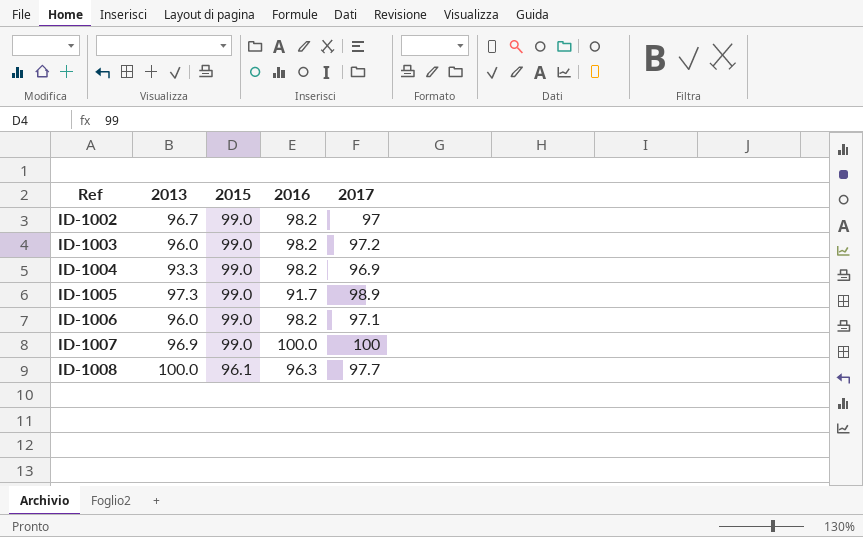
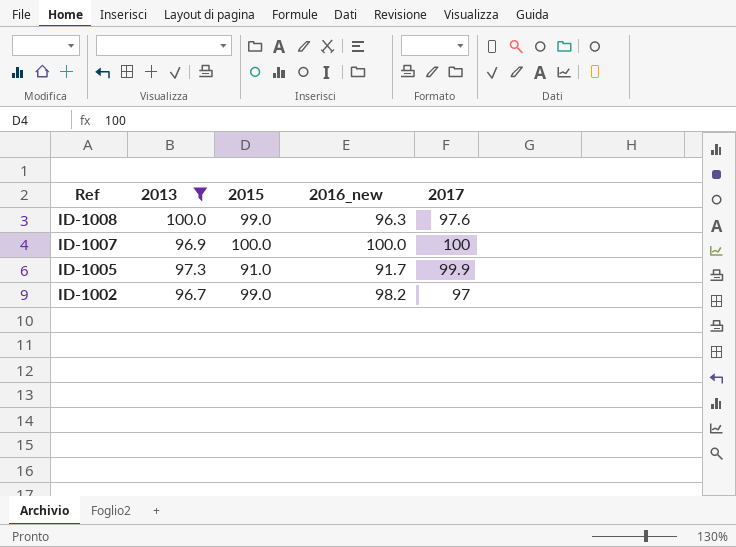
filter: none -> 2013 >= 96.7
row order: Ref ascending -> Ref descending
column name: 2016 -> 2016_new
ID-1008 | 2015: 96.1 -> 99.0
ID-1008 | 2017: 97.7 -> 97.6
ID-1007 | 2015: 99.0 -> 100.0
ID-1005 | 2015: 99.0 -> 91.0
ID-1005 | 2017: 98.9 -> 99.9

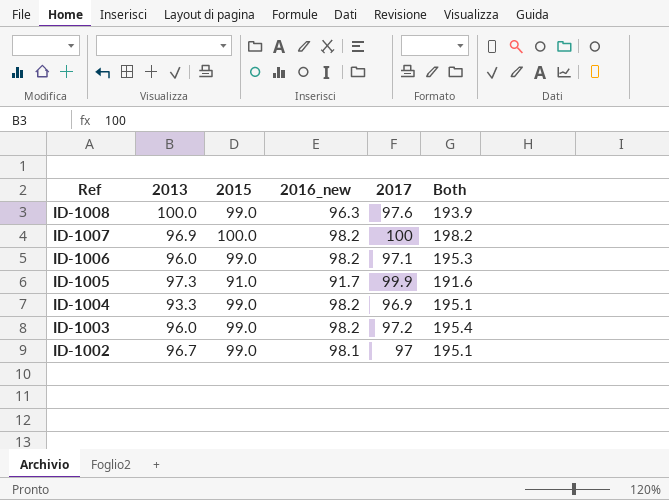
filter: 2013 >= 96.7 -> none
column Both | formula: none -> [2016_new] + [2017]
ID-1007 | 2016_new: 100.0 -> 98.2
ID-1002 | 2016_new: 98.2 -> 98.1

